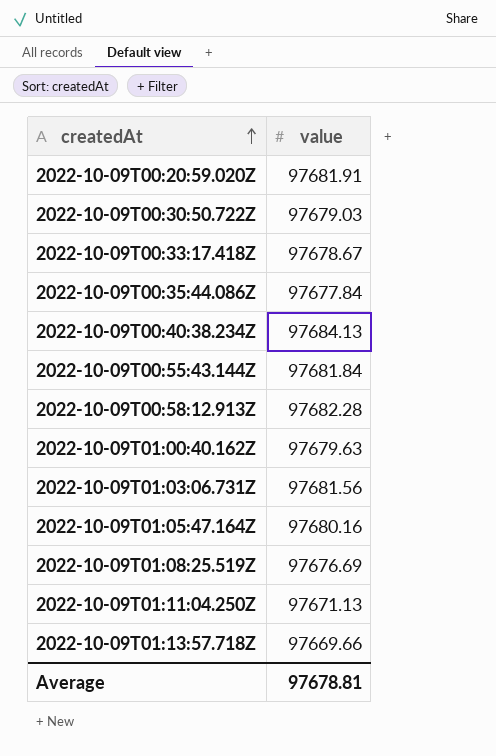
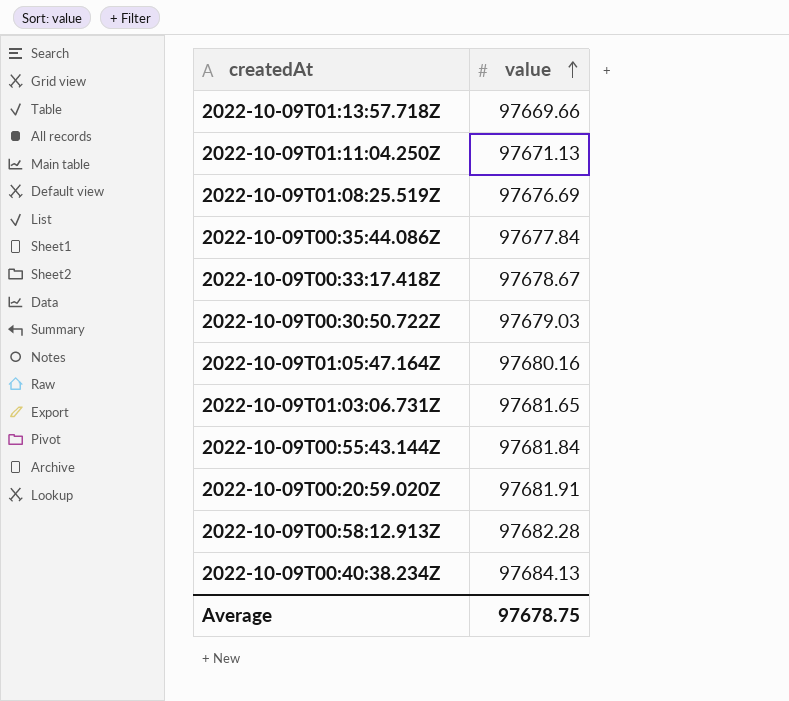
row order: createdAt ascending -> value ascending
row 2022-10-09T01:00:40.162Z: 97679.63 -> none
2022-10-09T01:03:06.731Z | value: 97681.56 -> 97681.65
Average | value: 97678.81 -> 97678.75

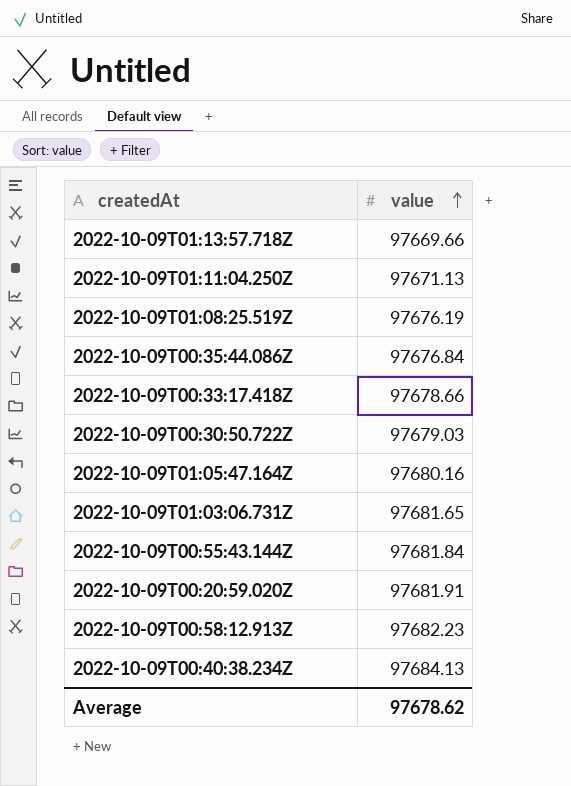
2022-10-09T01:08:25.519Z | value: 97676.69 -> 97676.19
2022-10-09T00:35:44.086Z | value: 97677.84 -> 97676.84
2022-10-09T00:33:17.418Z | value: 97678.67 -> 97678.66
2022-10-09T00:58:12.913Z | value: 97682.28 -> 97682.23
Average | value: 97678.75 -> 97678.62

